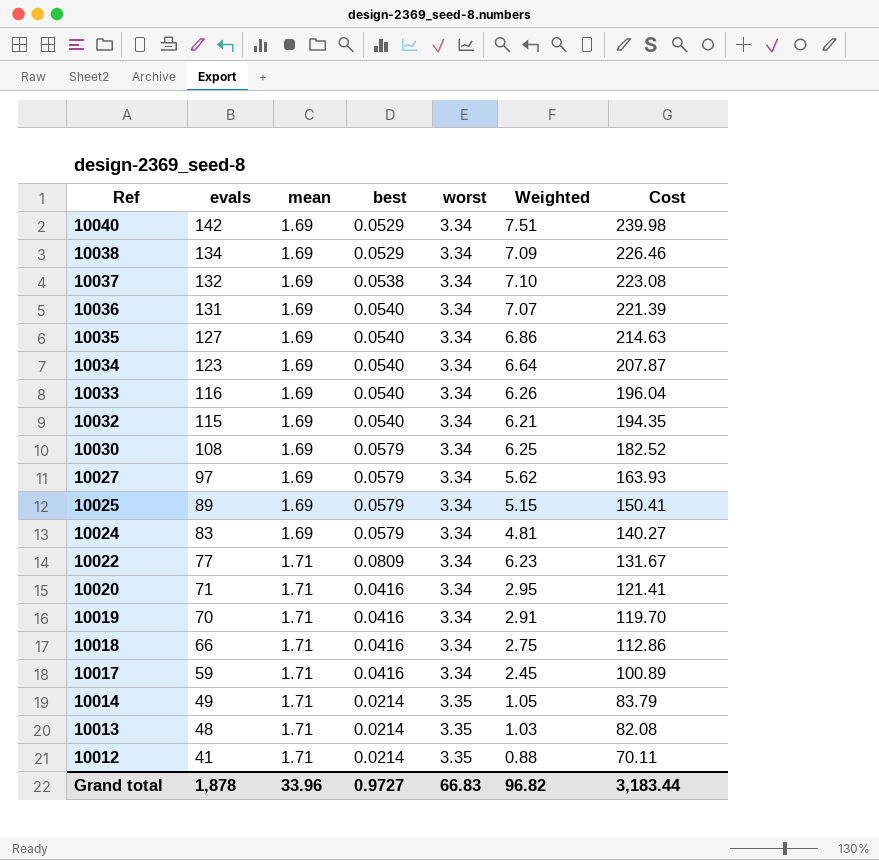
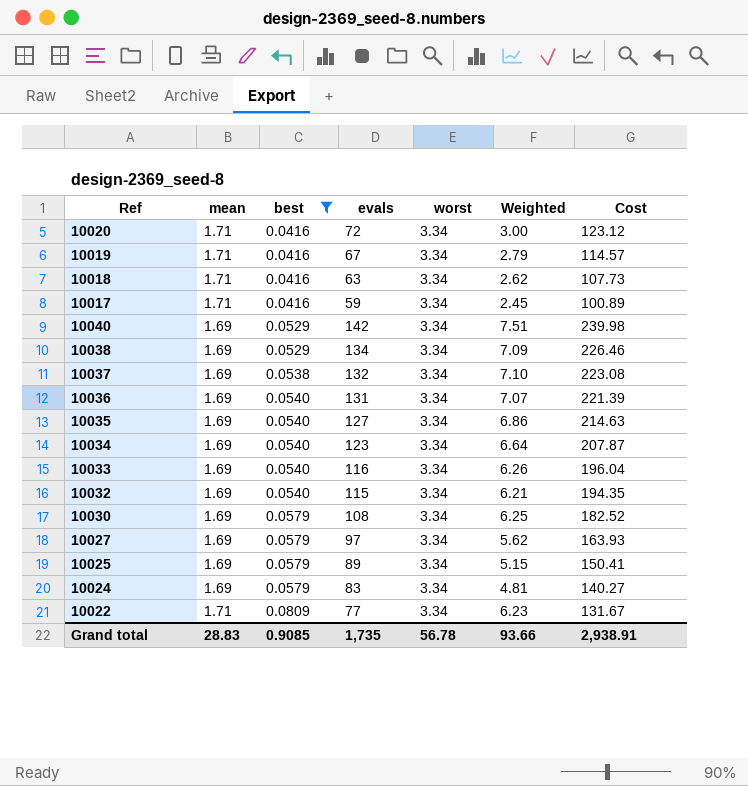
filter: none -> best != 0.0214
row order: Ref descending -> best ascending
column evals | position: 2 -> 4
10020 | evals: 71 -> 72
10020 | Weighted: 2.95 -> 3.00
10020 | Cost: 121.41 -> 123.12
10019 | evals: 70 -> 67
10019 | Weighted: 2.91 -> 2.79
10019 | Cost: 119.70 -> 114.57
10018 | evals: 66 -> 63
10018 | Weighted: 2.75 -> 2.62
10018 | Cost: 112.86 -> 107.73
Grand total | mean: 33.96 -> 28.83
Grand total | best: 0.9727 -> 0.9085
Grand total | evals: 1,878 -> 1,735
Grand total | worst: 66.83 -> 56.78
Grand total | Weighted: 96.82 -> 93.66
Grand total | Cost: 3,183.44 -> 2,938.91

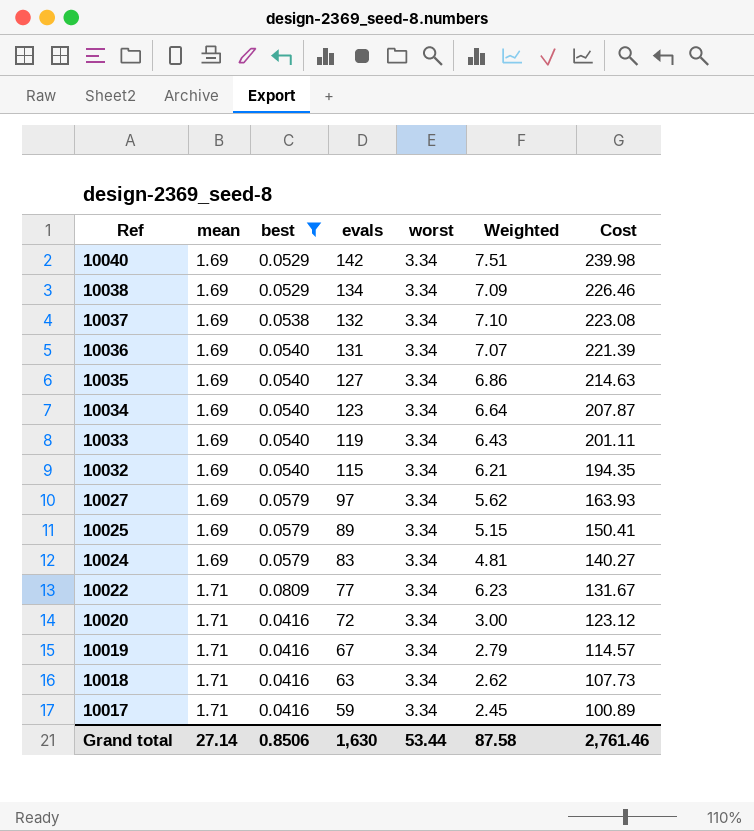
row order: best ascending -> Ref descending
row 10030: 1.69 | 0.0579 | 108 | 3.34 | 6.25 | 182.52 -> none
10033 | evals: 116 -> 119
10033 | Weighted: 6.26 -> 6.43
10033 | Cost: 196.04 -> 201.11
Grand total | mean: 28.83 -> 27.14
Grand total | best: 0.9085 -> 0.8506
Grand total | evals: 1,735 -> 1,630
Grand total | worst: 56.78 -> 53.44
Grand total | Weighted: 93.66 -> 87.58
Grand total | Cost: 2,938.91 -> 2,761.46

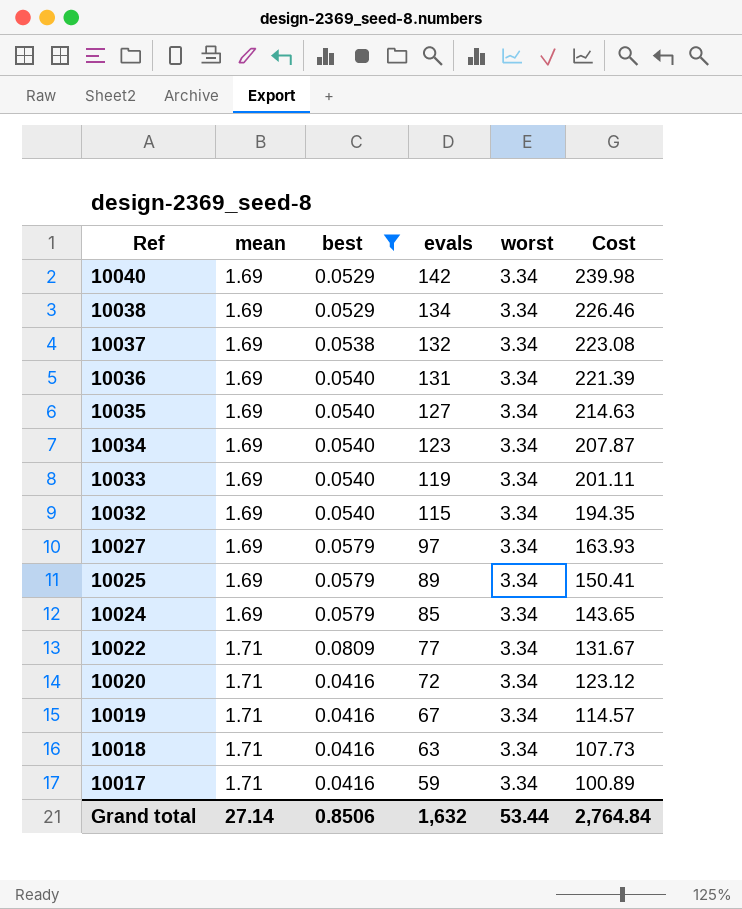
column Weighted | formula: [best] * [evals] -> none
10024 | evals: 83 -> 85
10024 | Cost: 140.27 -> 143.65
Grand total | evals: 1,630 -> 1,632
Grand total | Cost: 2,761.46 -> 2,764.84

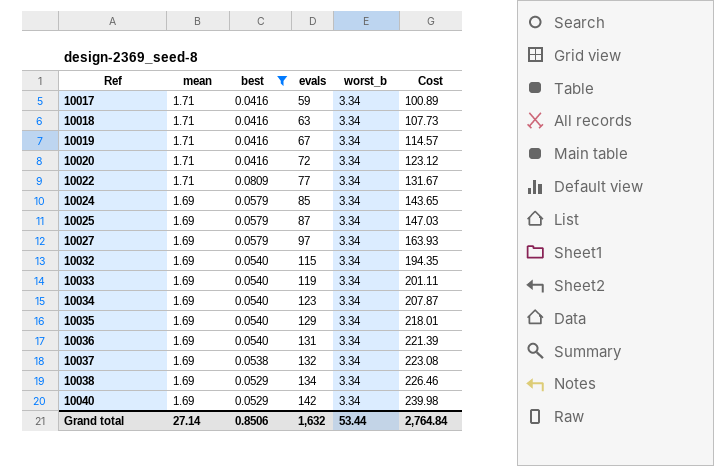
row order: Ref descending -> Ref ascending
column name: worst -> worst_b
10025 | evals: 89 -> 87
10025 | Cost: 150.41 -> 147.03
10035 | evals: 127 -> 129
10035 | Cost: 214.63 -> 218.01

